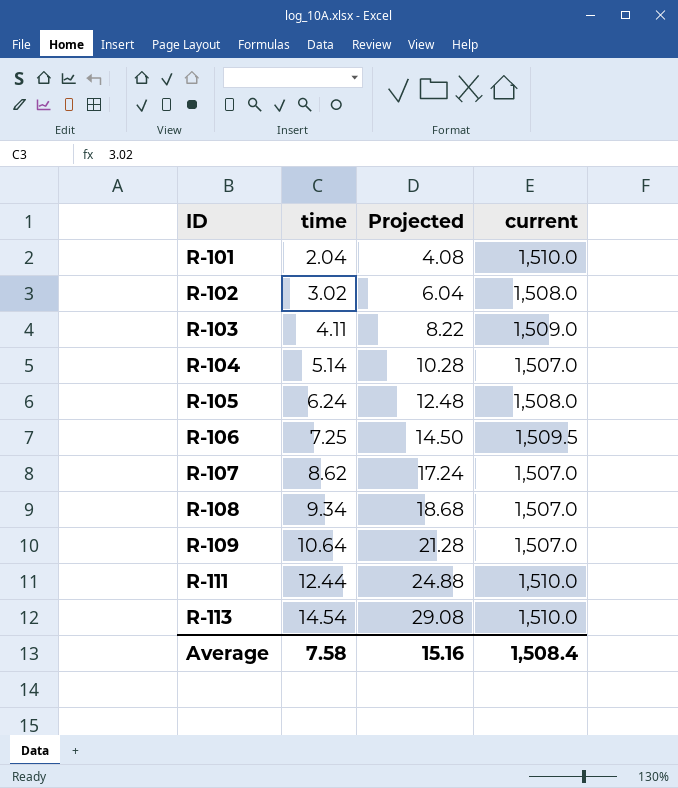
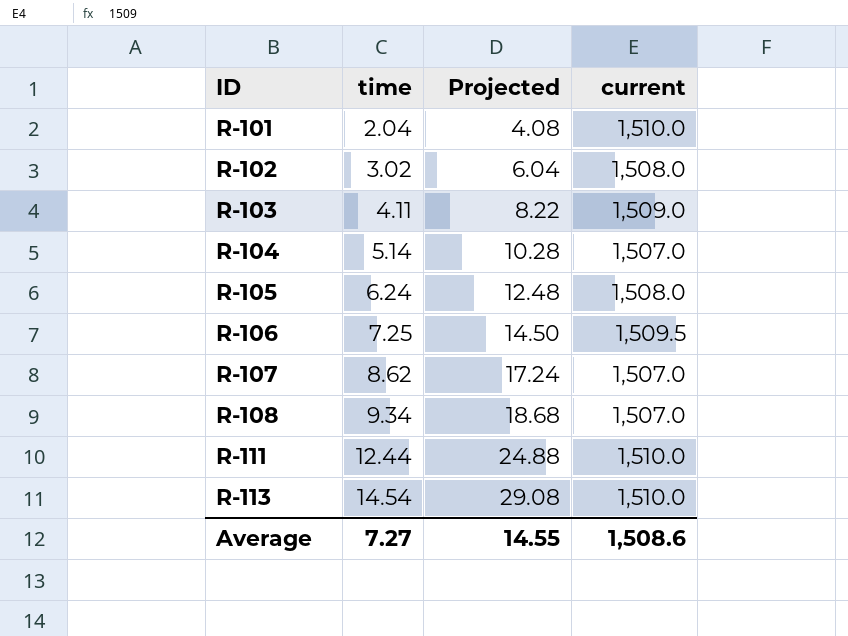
row R-109: 10.64 | 21.28 | 1,507.0 -> none
Average | time: 7.58 -> 7.27
Average | Projected: 15.16 -> 14.55
Average | current: 1,508.4 -> 1,508.6

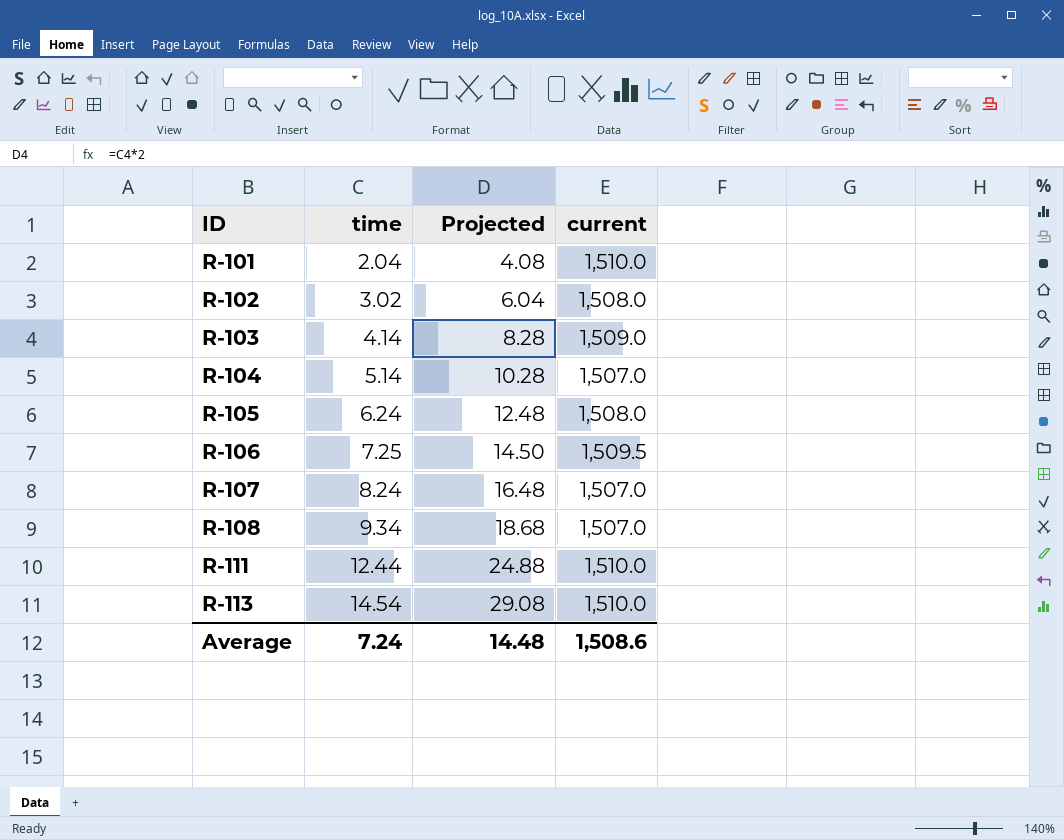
R-103 | time: 4.11 -> 4.14
R-103 | Projected: 8.22 -> 8.28
R-107 | time: 8.62 -> 8.24
R-107 | Projected: 17.24 -> 16.48
Average | time: 7.27 -> 7.24
Average | Projected: 14.55 -> 14.48

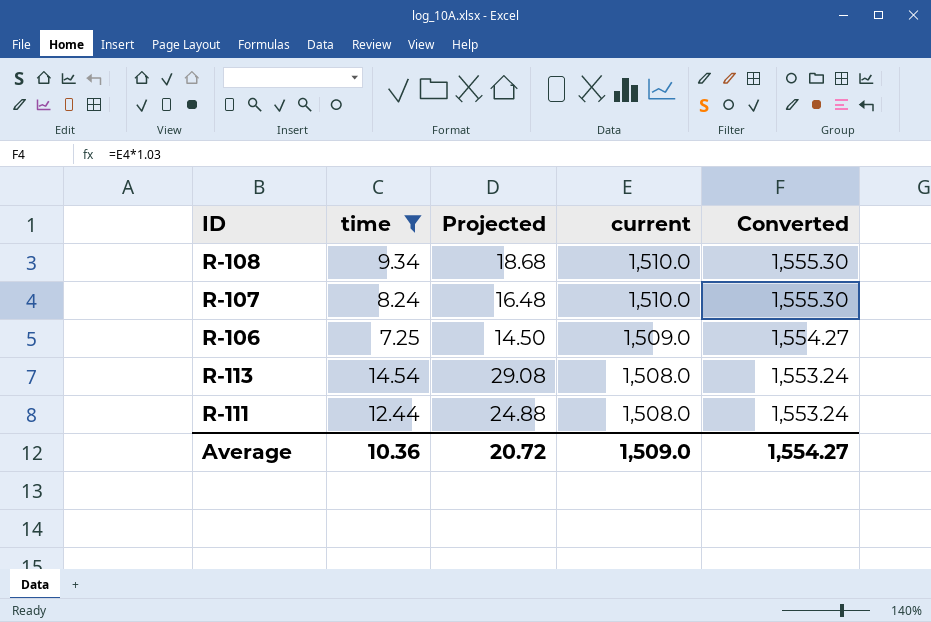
filter: none -> time >= 7.25
row order: ID ascending -> current descending
column Converted | formula: none -> [current] * 1.03
R-108 | current: 1,507.0 -> 1,510.0
R-107 | current: 1,507.0 -> 1,510.0
R-106 | current: 1,509.5 -> 1,509.0
R-113 | current: 1,510.0 -> 1,508.0
R-111 | current: 1,510.0 -> 1,508.0
Average | time: 7.24 -> 10.36
Average | Projected: 14.48 -> 20.72
Average | current: 1,508.6 -> 1,509.0

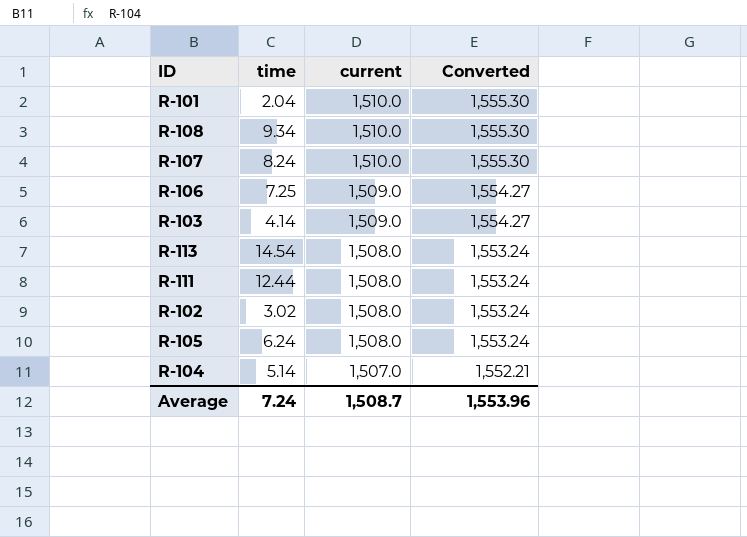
filter: time >= 7.25 -> none
column Projected | formula: [time] * 2 -> none
Average | time: 10.36 -> 7.24
Average | current: 1,509.0 -> 1,508.7
Average | Converted: 1,554.27 -> 1,553.96

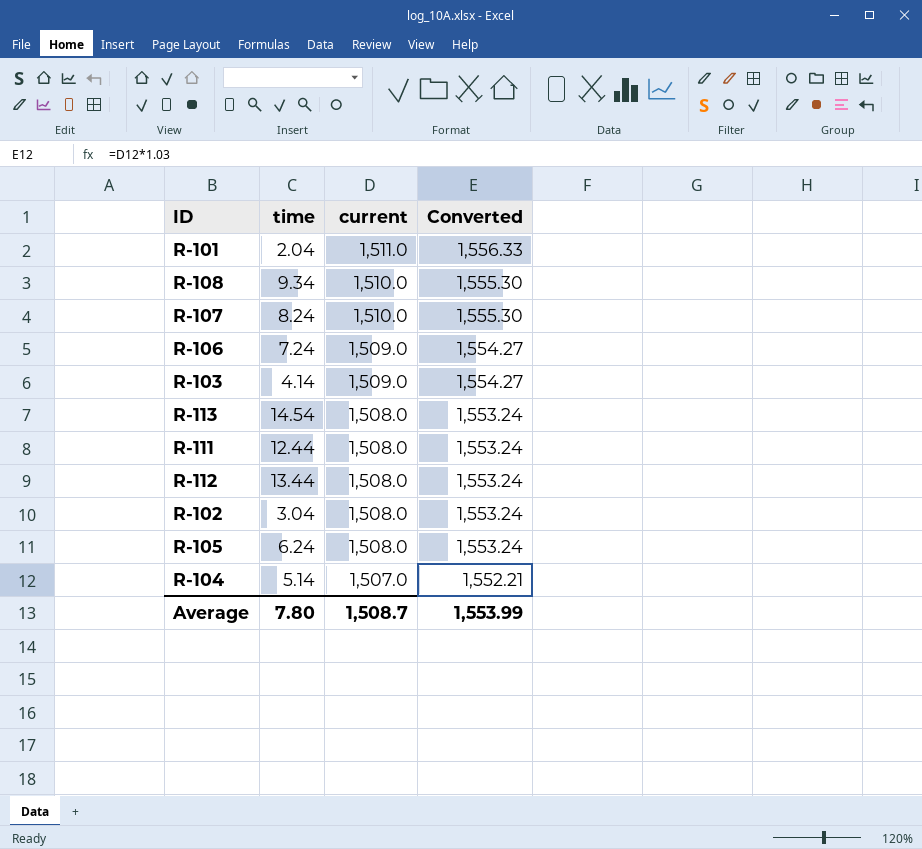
R-101 | current: 1,510.0 -> 1,511.0
R-101 | Converted: 1,555.30 -> 1,556.33
R-106 | time: 7.25 -> 7.24
row R-112: none -> 13.44 | 1,508.0 | 1,553.24
R-102 | time: 3.02 -> 3.04
Average | time: 7.24 -> 7.80
Average | Converted: 1,553.96 -> 1,553.99

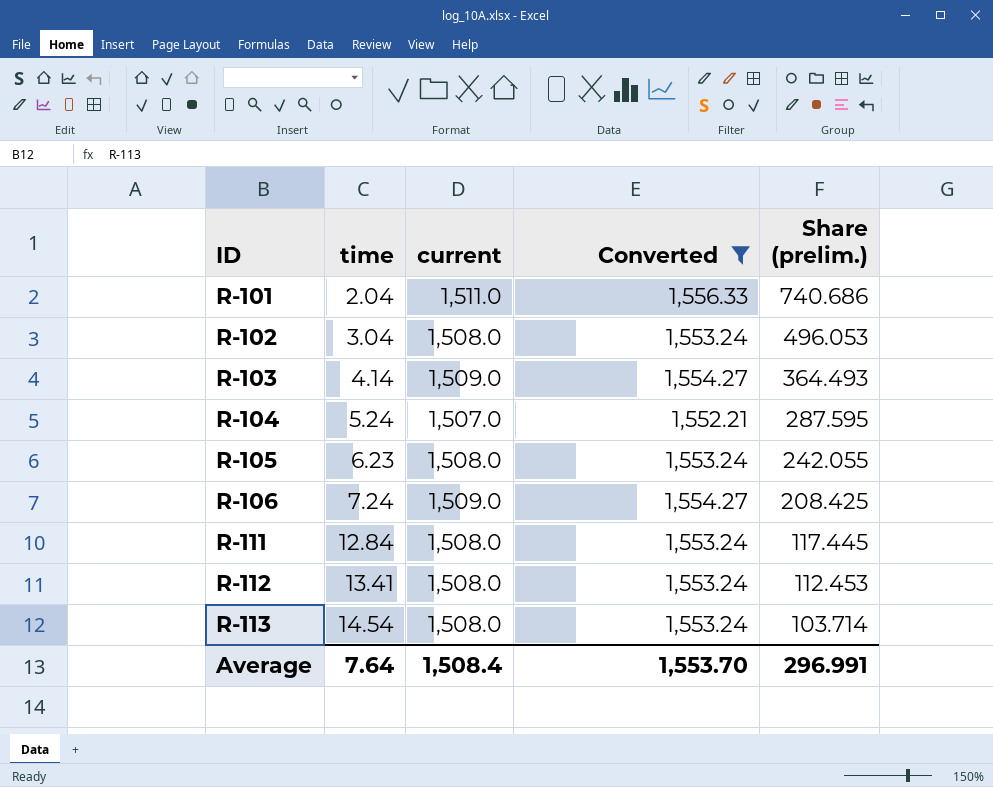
filter: none -> Converted != 1,555.30
row order: current descending -> ID ascending
column Share (prelim.) | formula: none -> [current] / [time]
R-104 | time: 5.14 -> 5.24
R-105 | time: 6.24 -> 6.23
R-111 | time: 12.44 -> 12.84
R-112 | time: 13.44 -> 13.41
Average | time: 7.80 -> 7.64
Average | current: 1,508.7 -> 1,508.4
Average | Converted: 1,553.99 -> 1,553.70

